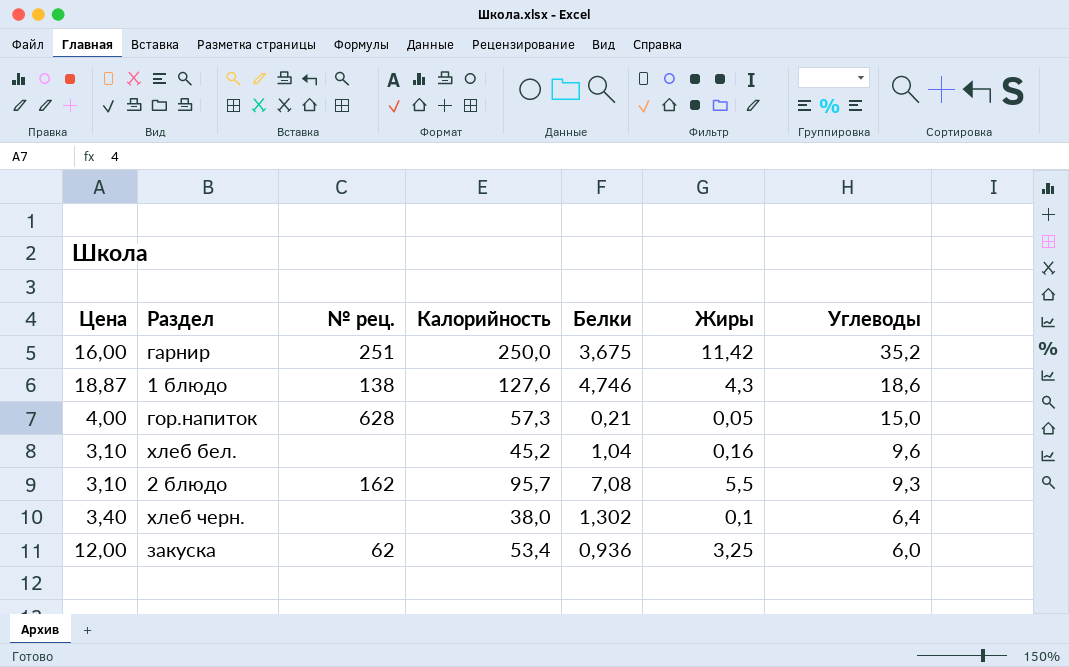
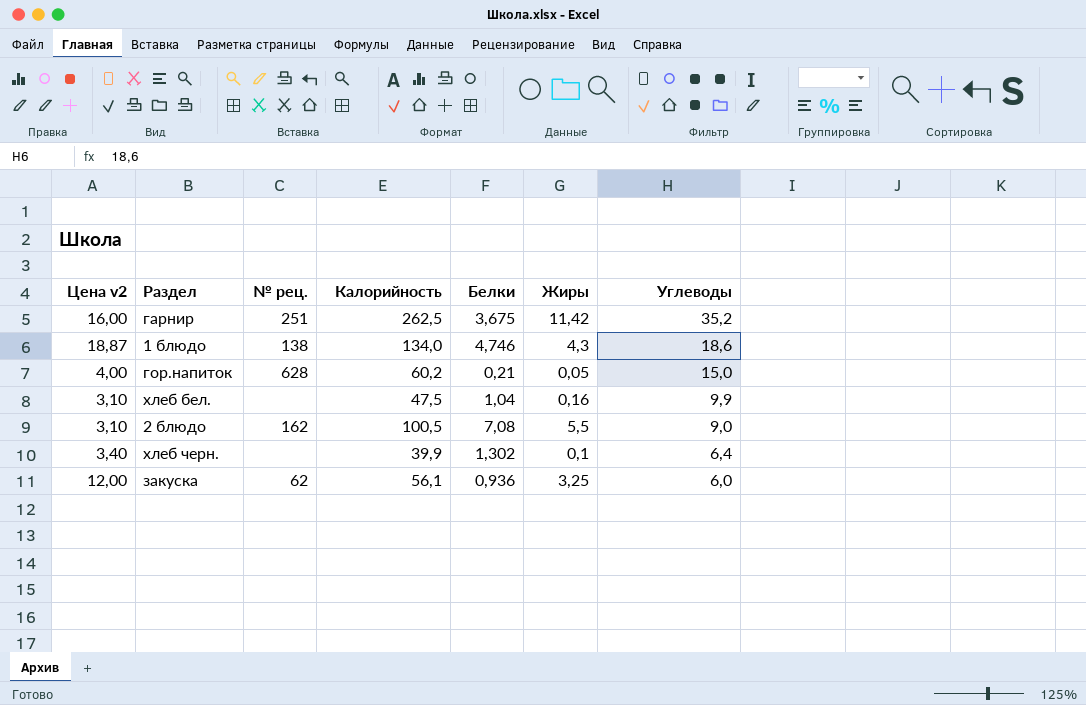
column name: Цена -> Цена v2
гарнир | Калорийность: 250,0 -> 262,5
1 блюдо | Калорийность: 127,6 -> 134,0
гор.напиток | Калорийность: 57,3 -> 60,2
хлеб бел. | Калорийность: 45,2 -> 47,5
хлеб бел. | Углеводы: 9,6 -> 9,9
2 блюдо | Калорийность: 95,7 -> 100,5
2 блюдо | Углеводы: 9,3 -> 9,0
хлеб черн. | Калорийность: 38,0 -> 39,9
закуска | Калорийность: 53,4 -> 56,1

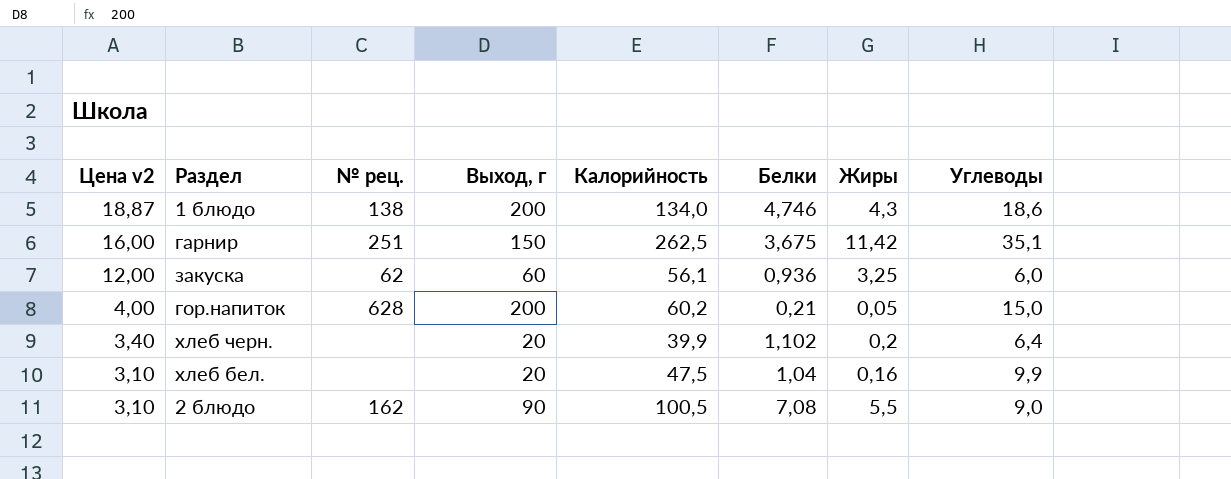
row order: Углеводы descending -> Цена v2 descending
column Выход, г | position: none -> 4
гарнир | Углеводы: 35,2 -> 35,1
хлеб черн. | Белки: 1,302 -> 1,102
хлеб черн. | Жиры: 0,1 -> 0,2

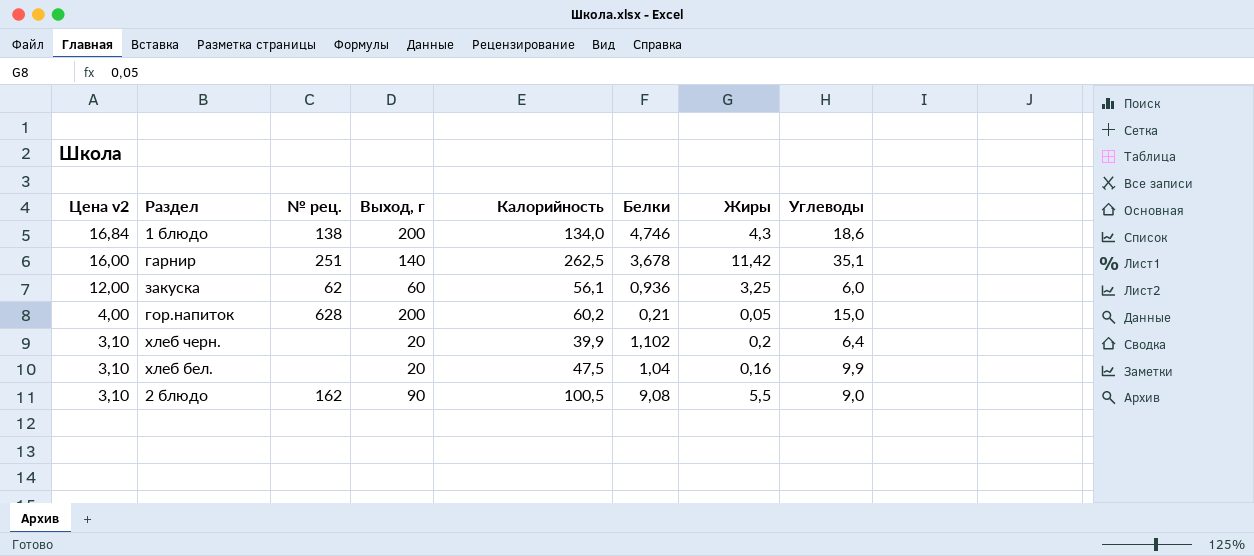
1 блюдо | Цена v2: 18,87 -> 16,84
гарнир | Выход, г: 150 -> 140
гарнир | Белки: 3,675 -> 3,678
хлеб черн. | Цена v2: 3,40 -> 3,10
2 блюдо | Белки: 7,08 -> 9,08

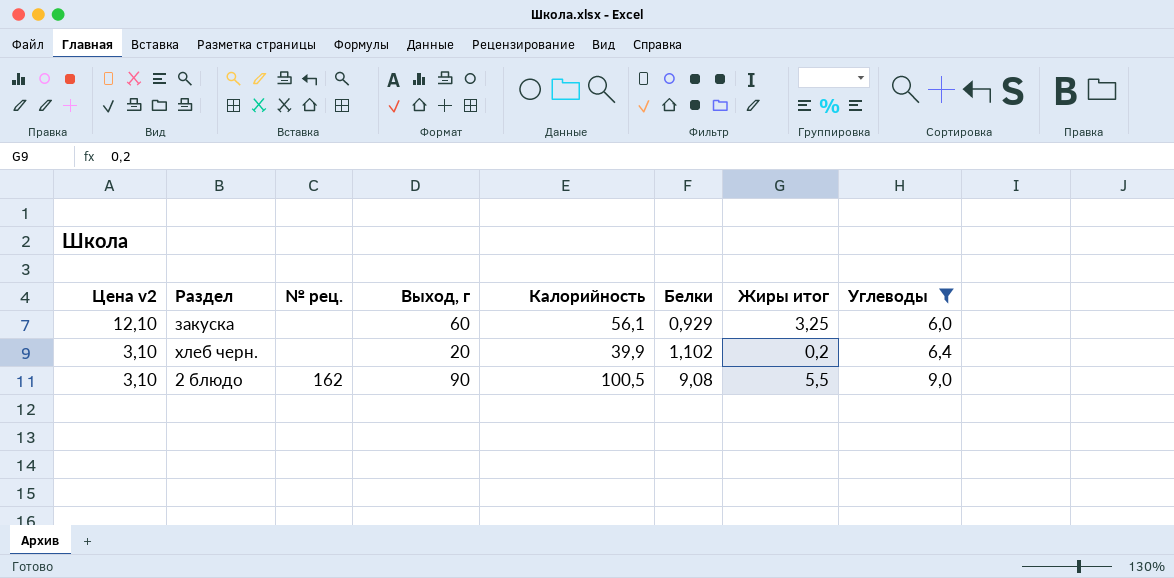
filter: none -> Углеводы <= 9,0
column name: Жиры -> Жиры итог
закуска | Цена v2: 12,00 -> 12,10
закуска | № рец.: 62 -> none
закуска | Белки: 0,936 -> 0,929

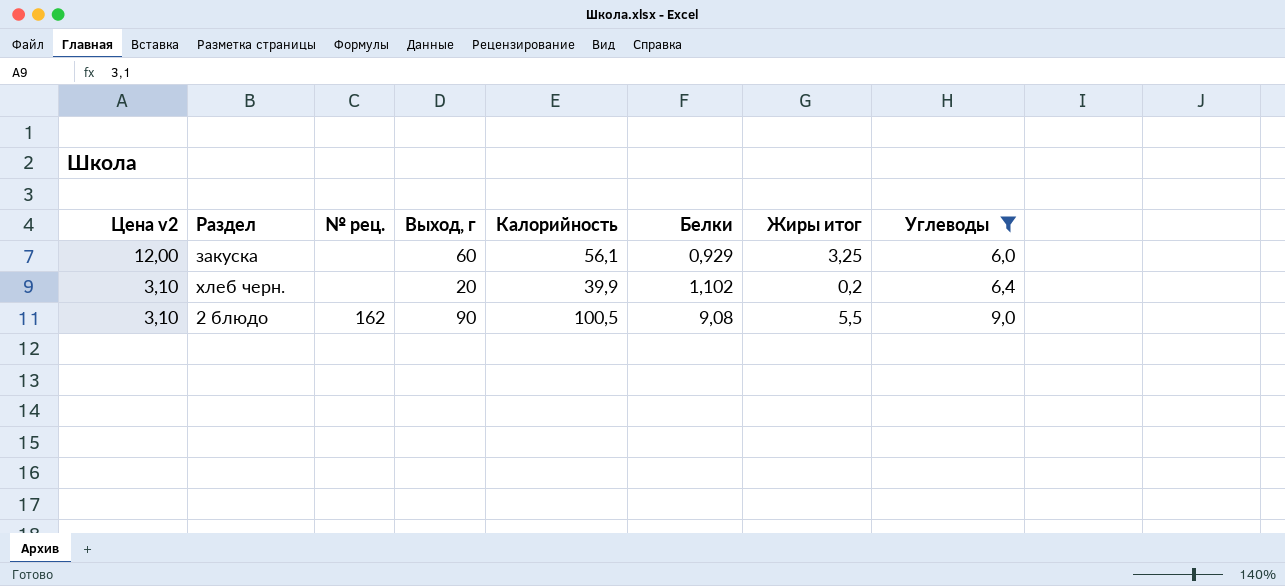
закуска | Цена v2: 12,10 -> 12,00

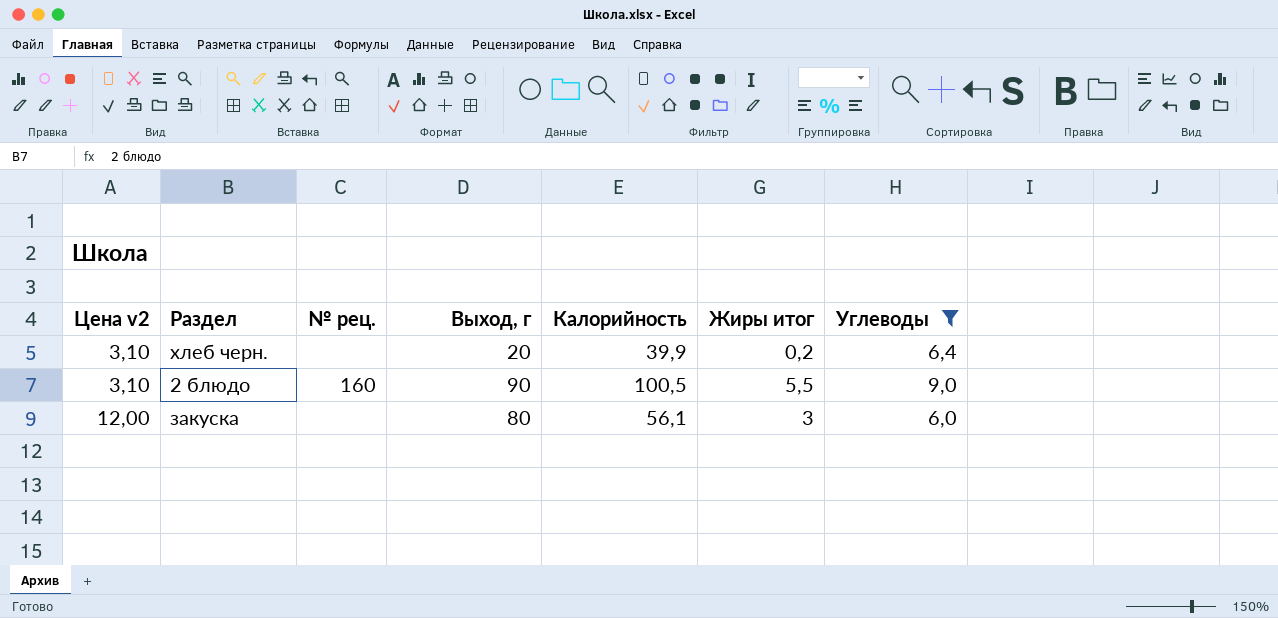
row order: Цена v2 descending -> Цена v2 ascending
column Белки | position: 6 -> none
2 блюдо | № рец.: 162 -> 160
закуска | Выход, г: 60 -> 80
закуска | Жиры итог: 3,25 -> 3

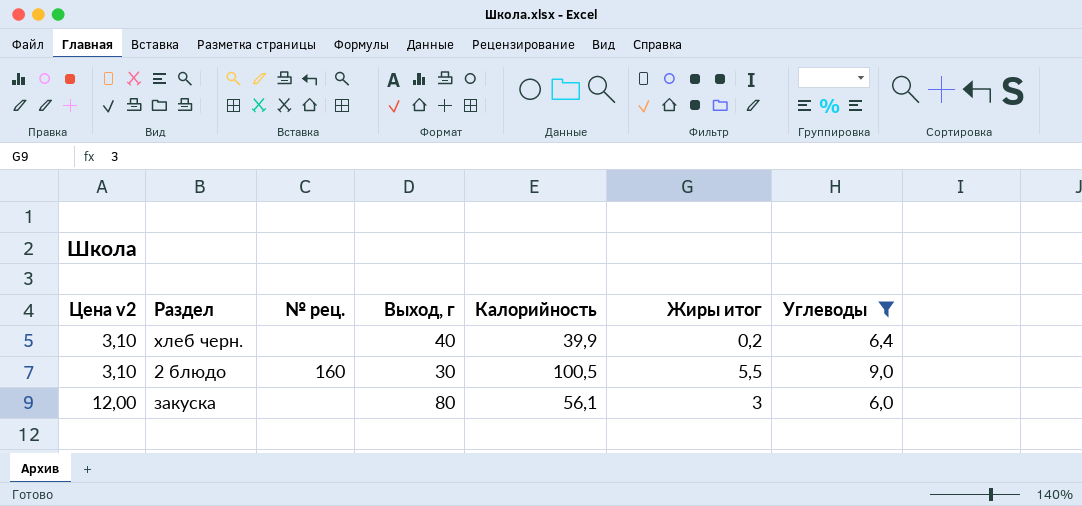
хлеб черн. | Выход, г: 20 -> 40
2 блюдо | Выход, г: 90 -> 30

